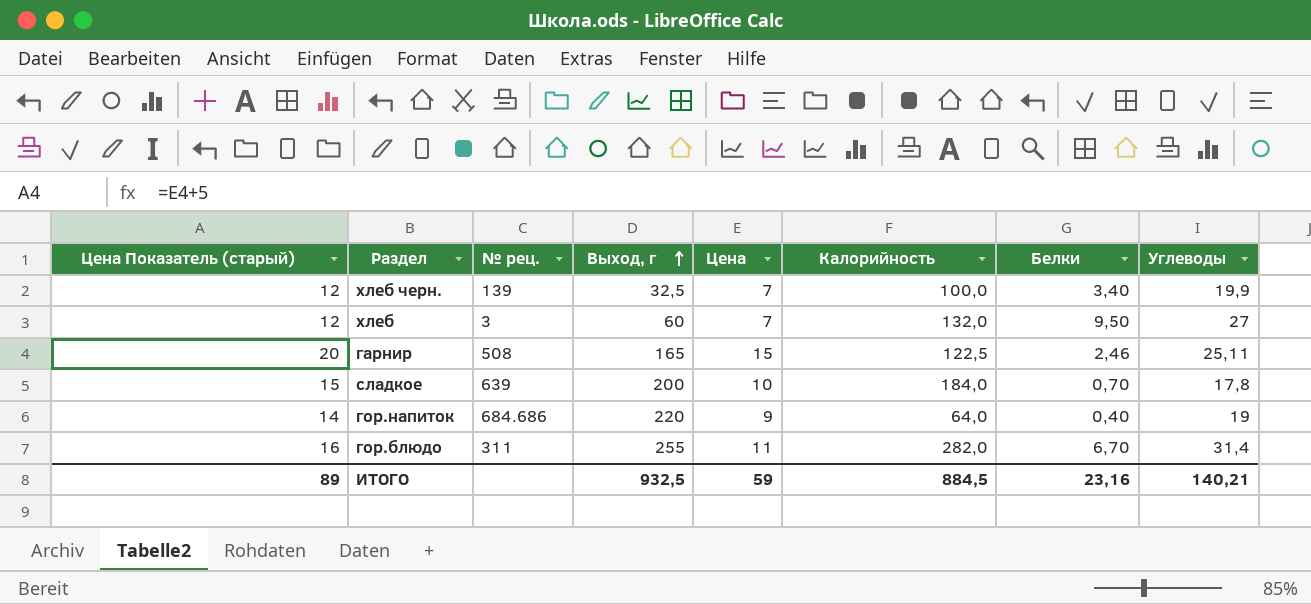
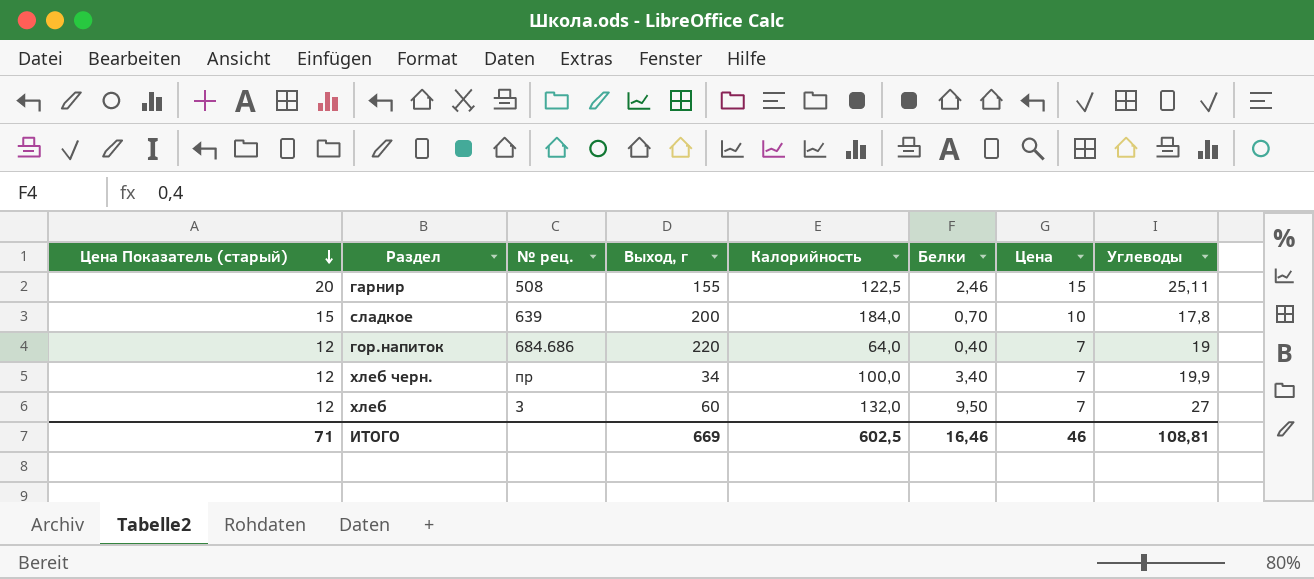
row order: Выход, г ascending -> Цена Показатель (старый) descending
column Цена | position: 5 -> 7
row гор.блюдо: 16 | 311 | 255 | 11 | 282,0 | 6,70 | 31,4 -> none
гарнир | Выход, г: 165 -> 155
гор.напиток | Цена Показатель (старый): 14 -> 12
гор.напиток | Цена: 9 -> 7
хлеб черн. | № рец.: 139 -> пр
хлеб черн. | Выход, г: 32,5 -> 34
ИТОГО | Цена Показатель (старый): 89 -> 71
ИТОГО | Выход, г: 932,5 -> 669
ИТОГО | Калорийность: 884,5 -> 602,5
ИТОГО | Белки: 23,16 -> 16,46
ИТОГО | Цена: 59 -> 46
ИТОГО | Углеводы: 140,21 -> 108,81

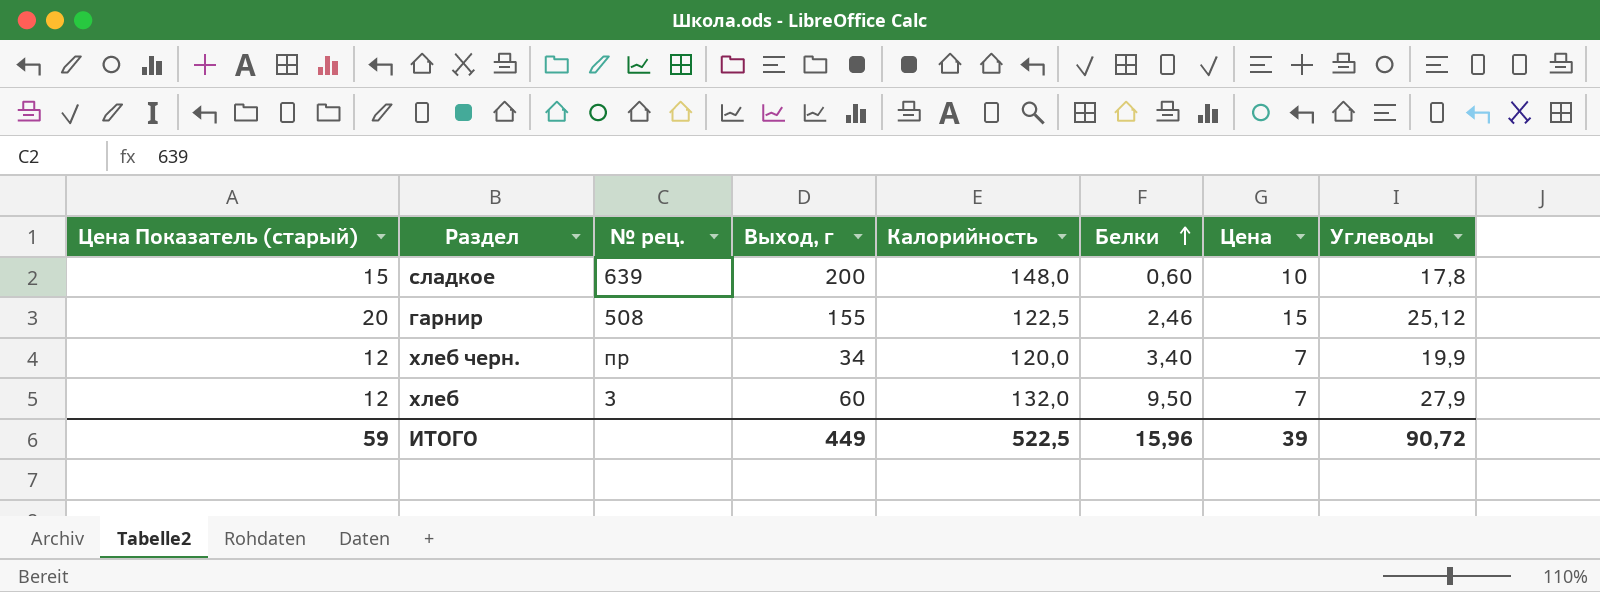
row order: Цена Показатель (старый) descending -> Белки ascending
row гор.напиток: 12 | 684.686 | 220 | 64,0 | 0,40 | 7 | 19 -> none
сладкое | Калорийность: 184,0 -> 148,0
сладкое | Белки: 0,70 -> 0,60
гарнир | Углеводы: 25,11 -> 25,12
хлеб черн. | Калорийность: 100,0 -> 120,0
хлеб | Углеводы: 27 -> 27,9
ИТОГО | Цена Показатель (старый): 71 -> 59
ИТОГО | Выход, г: 669 -> 449
ИТОГО | Калорийность: 602,5 -> 522,5
ИТОГО | Белки: 16,46 -> 15,96
ИТОГО | Цена: 46 -> 39
ИТОГО | Углеводы: 108,81 -> 90,72

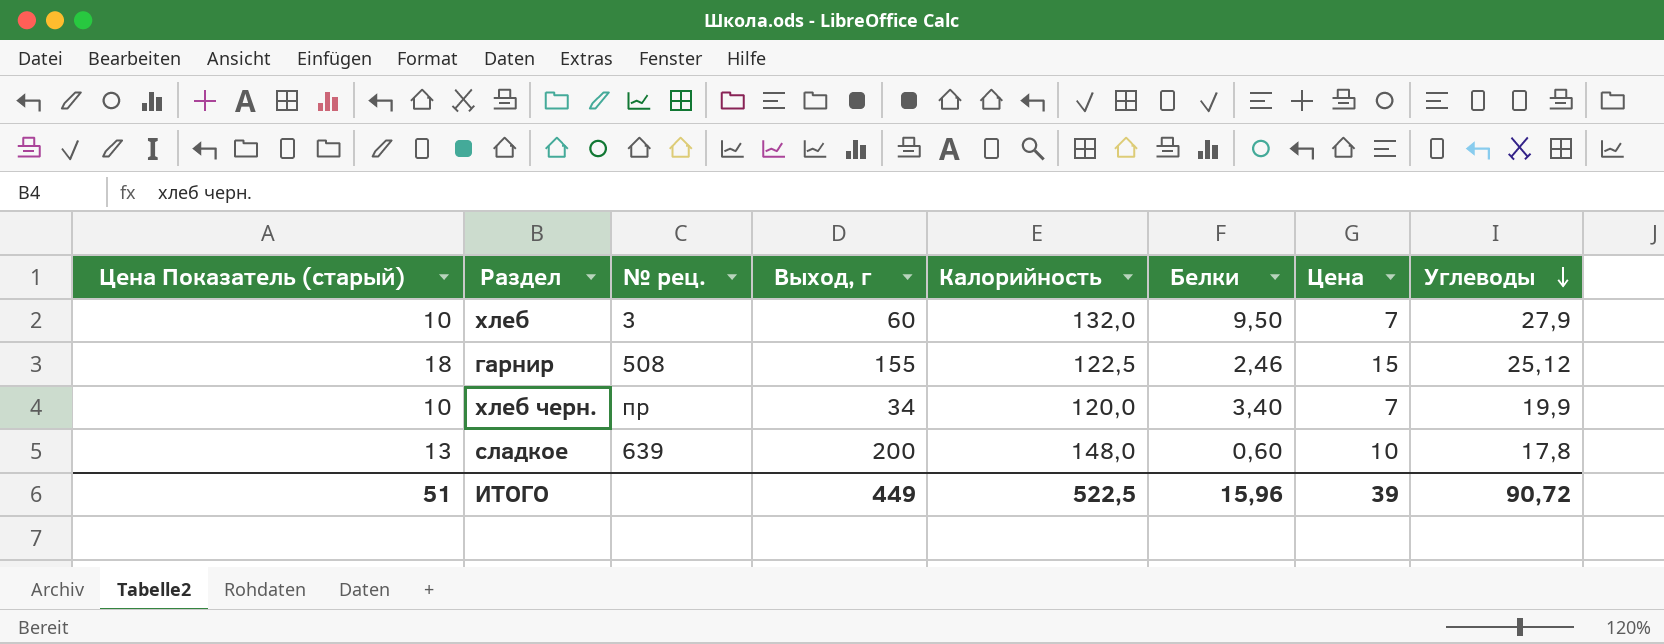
row order: Белки ascending -> Углеводы descending
column Цена Показатель (старый) | formula: [Цена] + 5 -> [Цена] + 3
ИТОГО | Цена Показатель (старый): 59 -> 51

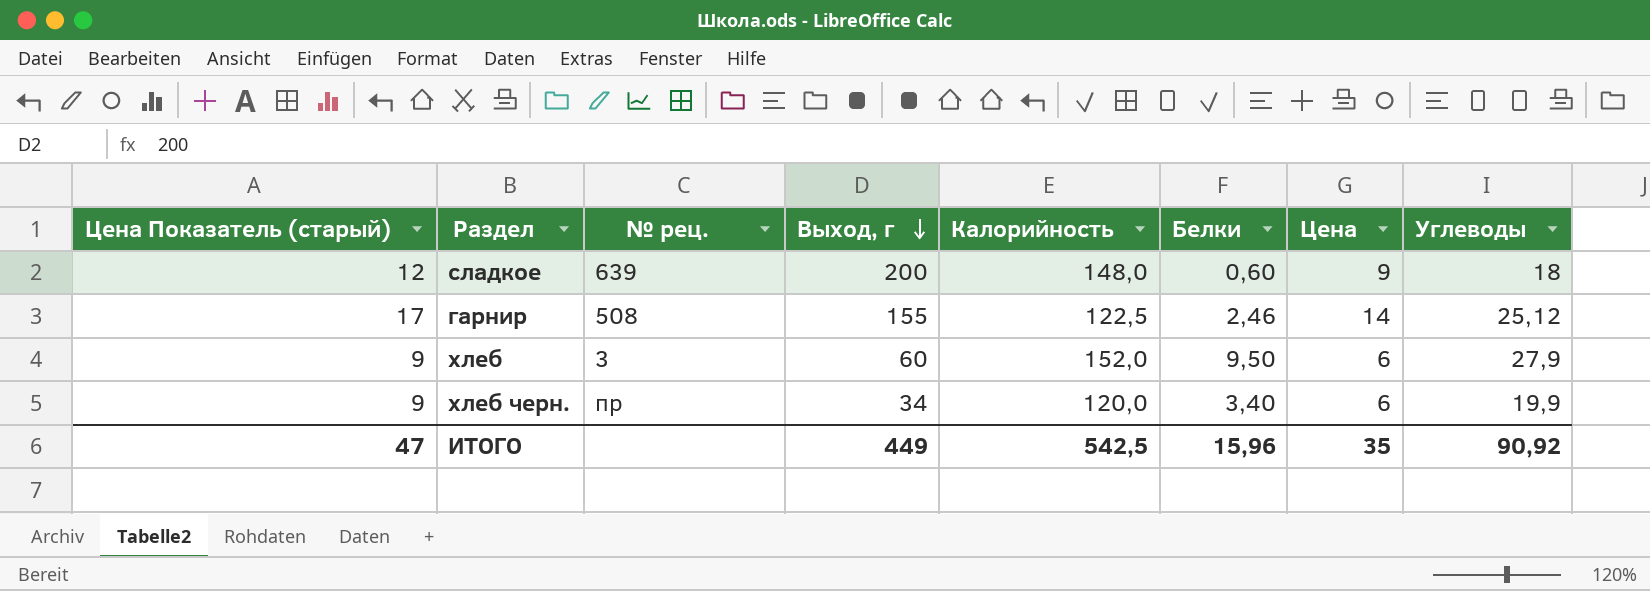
row order: Углеводы descending -> Выход, г descending
сладкое | Цена Показатель (старый): 13 -> 12
сладкое | Цена: 10 -> 9
сладкое | Углеводы: 17,8 -> 18
гарнир | Цена Показатель (старый): 18 -> 17
гарнир | Цена: 15 -> 14
хлеб | Цена Показатель (старый): 10 -> 9
хлеб | Калорийность: 132,0 -> 152,0
хлеб | Цена: 7 -> 6
хлеб черн. | Цена Показатель (старый): 10 -> 9
хлеб черн. | Цена: 7 -> 6
ИТОГО | Цена Показатель (старый): 51 -> 47
ИТОГО | Калорийность: 522,5 -> 542,5
ИТОГО | Цена: 39 -> 35
ИТОГО | Углеводы: 90,72 -> 90,92

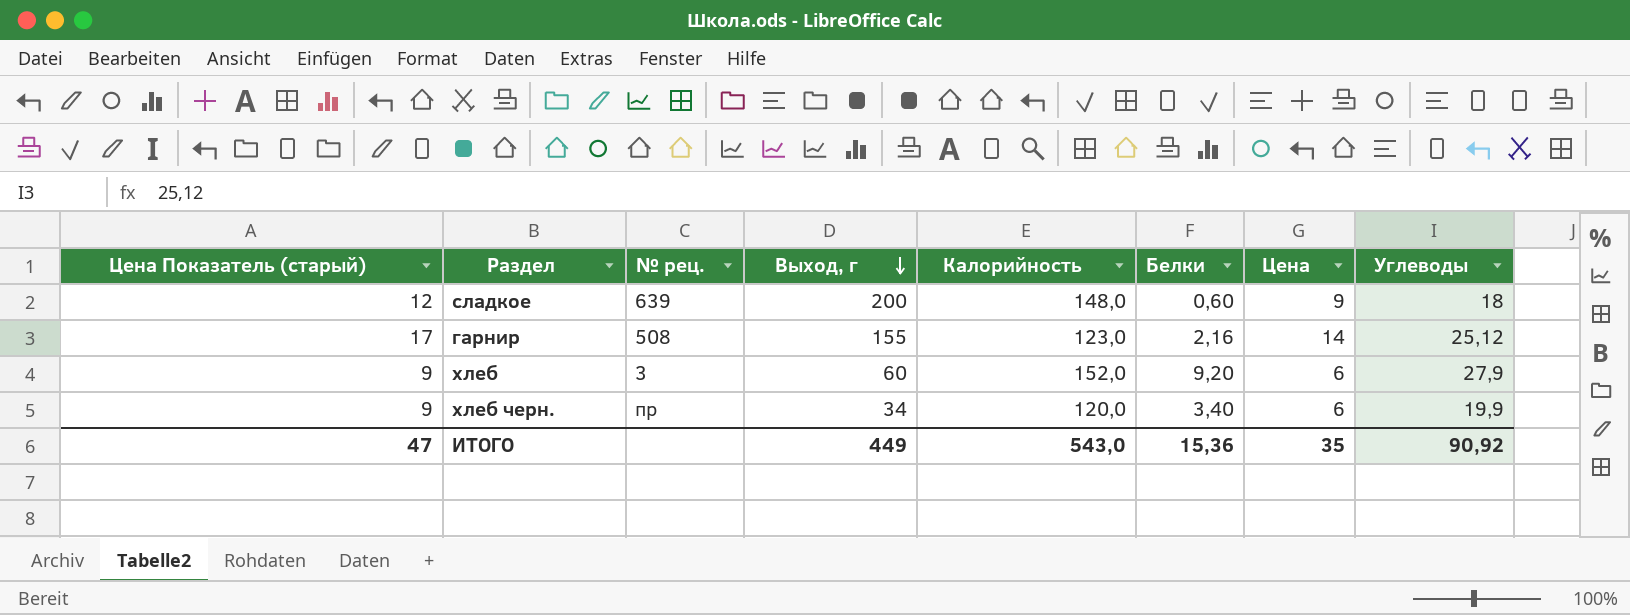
гарнир | Калорийность: 122,5 -> 123,0
гарнир | Белки: 2,46 -> 2,16
хлеб | Белки: 9,50 -> 9,20
ИТОГО | Калорийность: 542,5 -> 543,0
ИТОГО | Белки: 15,96 -> 15,36

